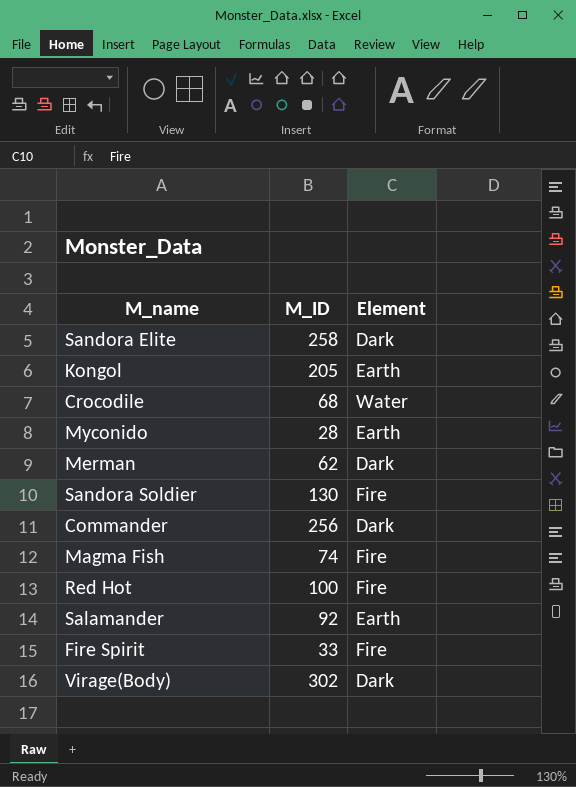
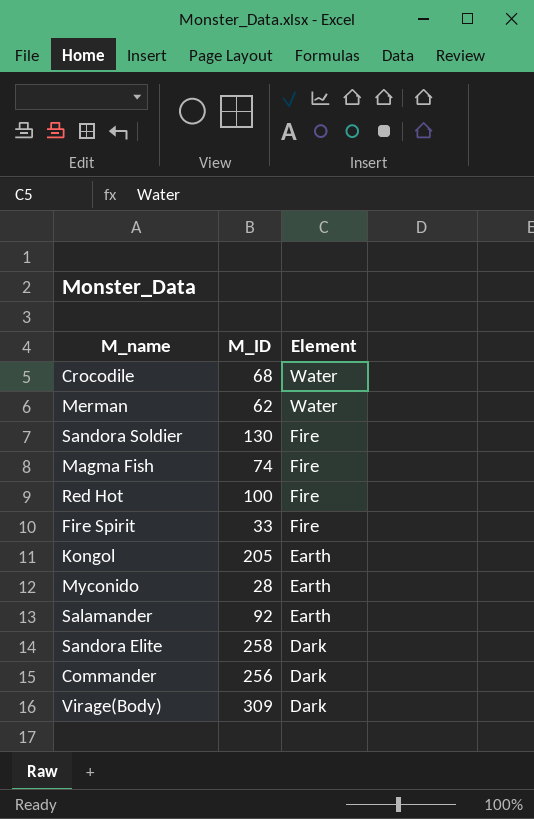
row order: none -> Element descending
Merman | Element: Dark -> Water
Virage(Body) | M_ID: 302 -> 309

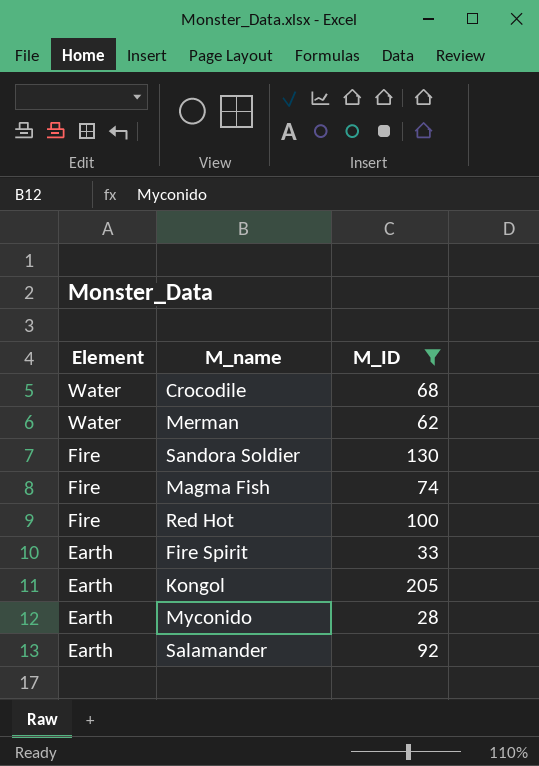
filter: none -> M_ID <= 205
column Element | position: 3 -> 1
Fire Spirit | Element: Fire -> Earth

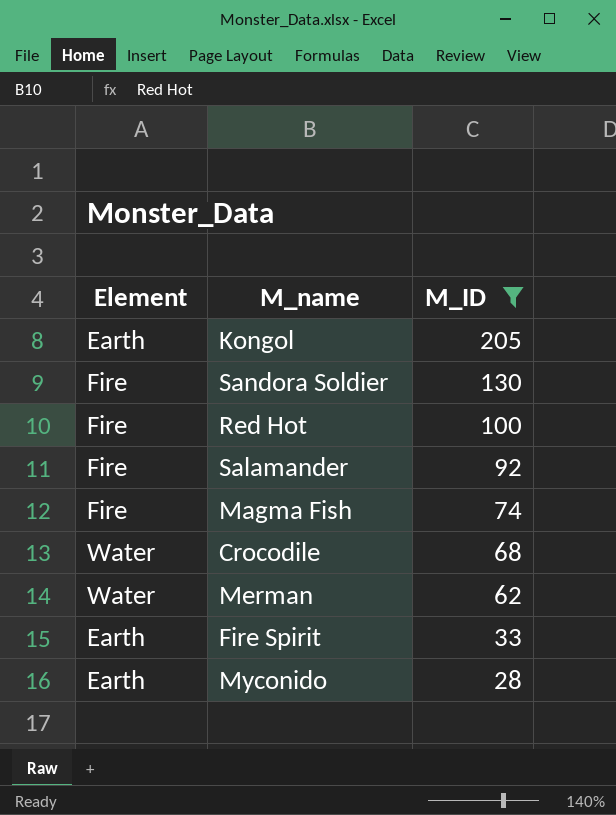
row order: Element descending -> M_ID descending
Salamander | Element: Earth -> Fire

